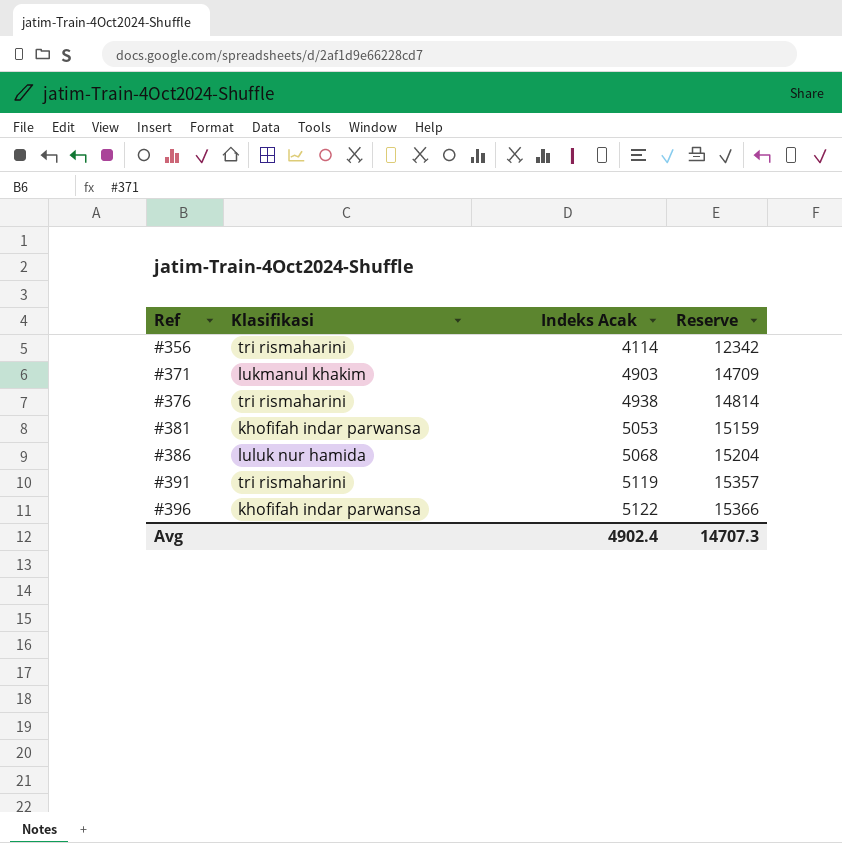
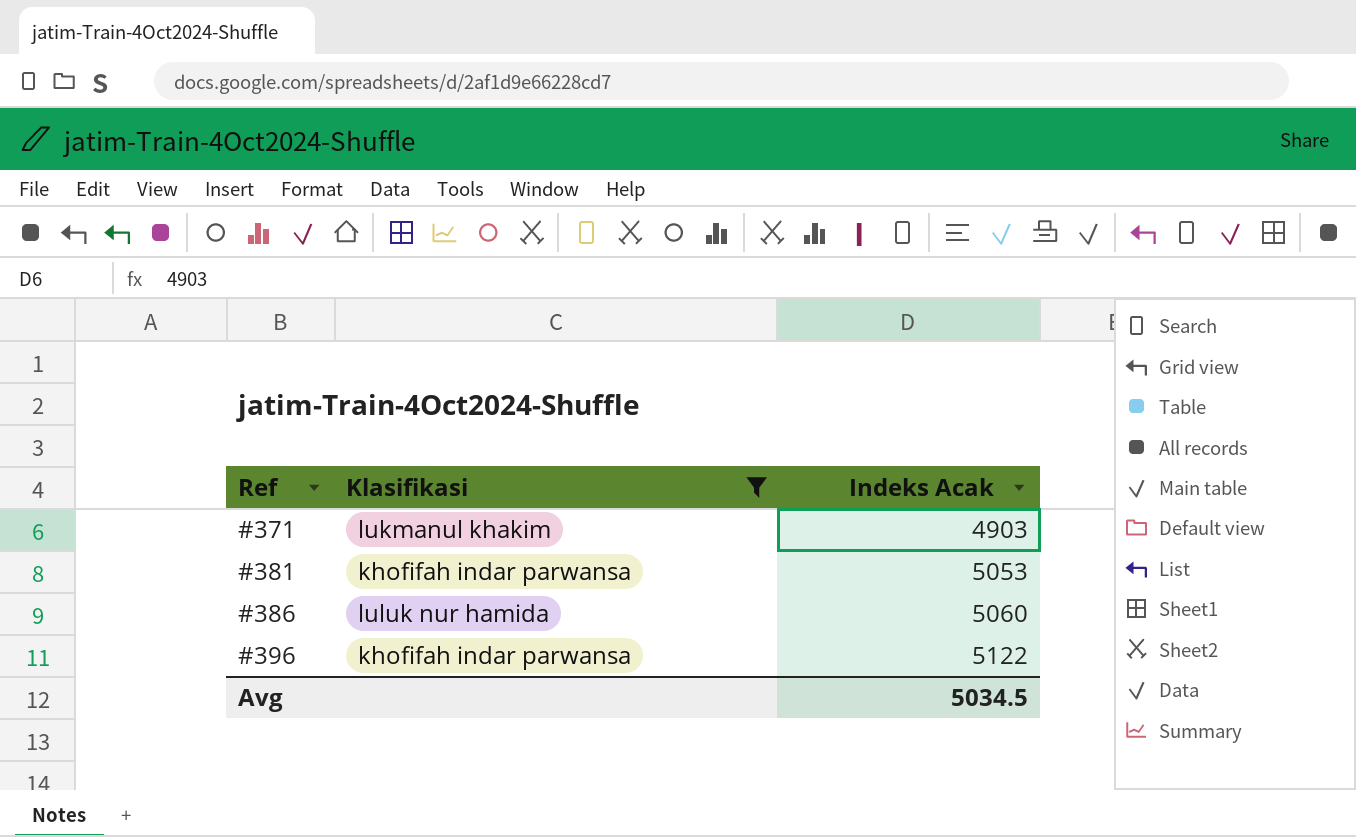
filter: none -> Klasifikasi != tri rismaharini
column Reserve | formula: [Indeks Acak] * 3 -> none
#386 | Indeks Acak: 5068 -> 5060
Avg | Indeks Acak: 4902.4 -> 5034.5

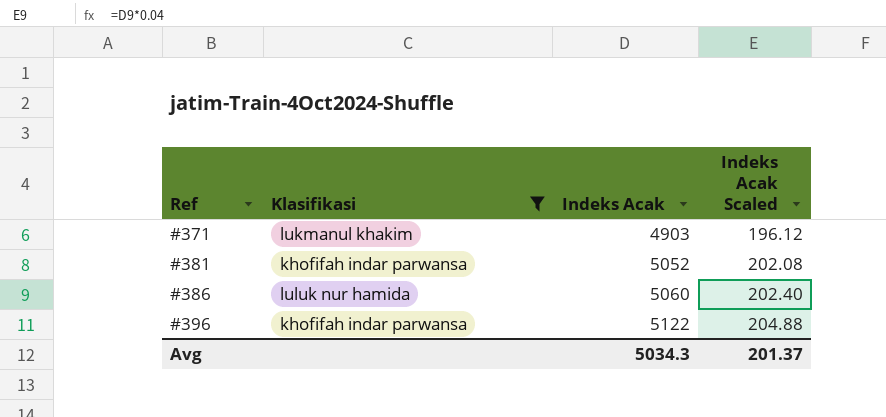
column Indeks Acak Scaled | formula: none -> [Indeks Acak] * 0.04
#381 | Indeks Acak: 5053 -> 5052
Avg | Indeks Acak: 5034.5 -> 5034.3

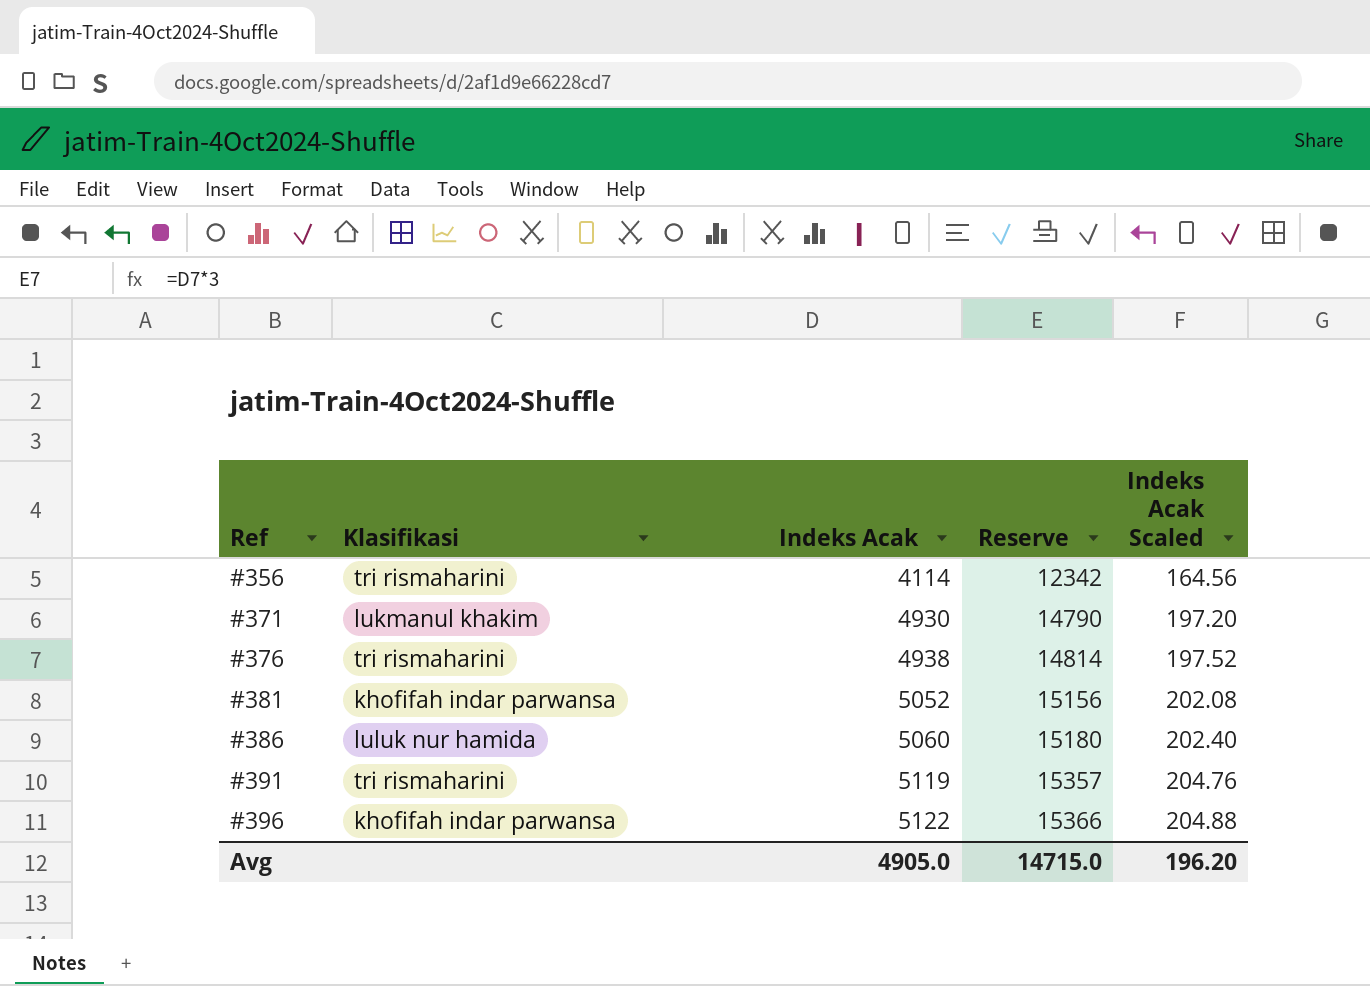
filter: Klasifikasi != tri rismaharini -> none
column Reserve | formula: none -> [Indeks Acak] * 3
#371 | Indeks Acak: 4903 -> 4930
#371 | Indeks Acak Scaled: 196.12 -> 197.20
Avg | Indeks Acak: 5034.3 -> 4905.0
Avg | Indeks Acak Scaled: 201.37 -> 196.20

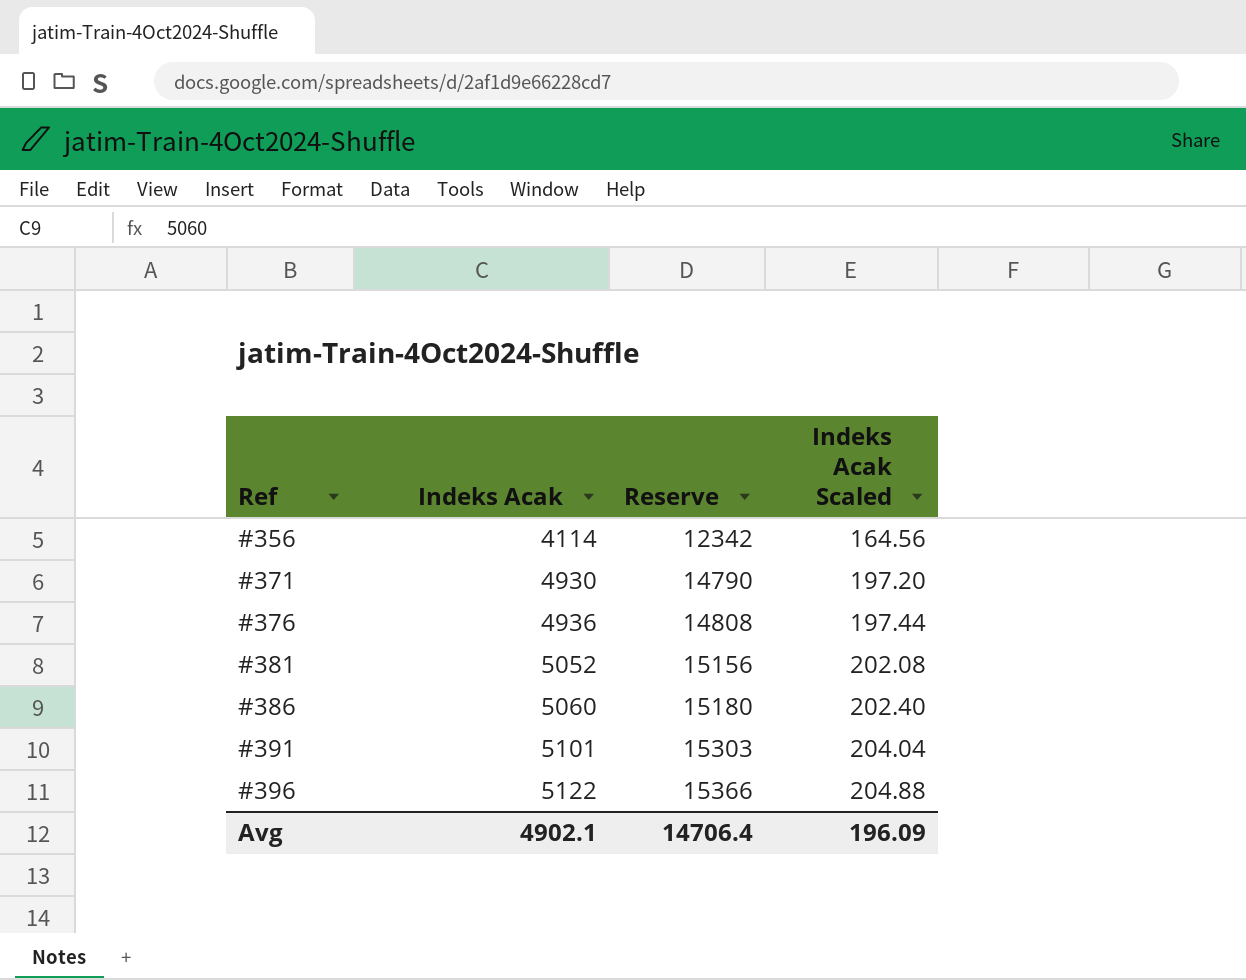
column Klasifikasi | position: 2 -> none
#376 | Indeks Acak: 4938 -> 4936
#376 | Reserve: 14814 -> 14808
#376 | Indeks Acak Scaled: 197.52 -> 197.44
#391 | Indeks Acak: 5119 -> 5101
#391 | Reserve: 15357 -> 15303
#391 | Indeks Acak Scaled: 204.76 -> 204.04
Avg | Indeks Acak: 4905.0 -> 4902.1
Avg | Reserve: 14715.0 -> 14706.4
Avg | Indeks Acak Scaled: 196.20 -> 196.09

